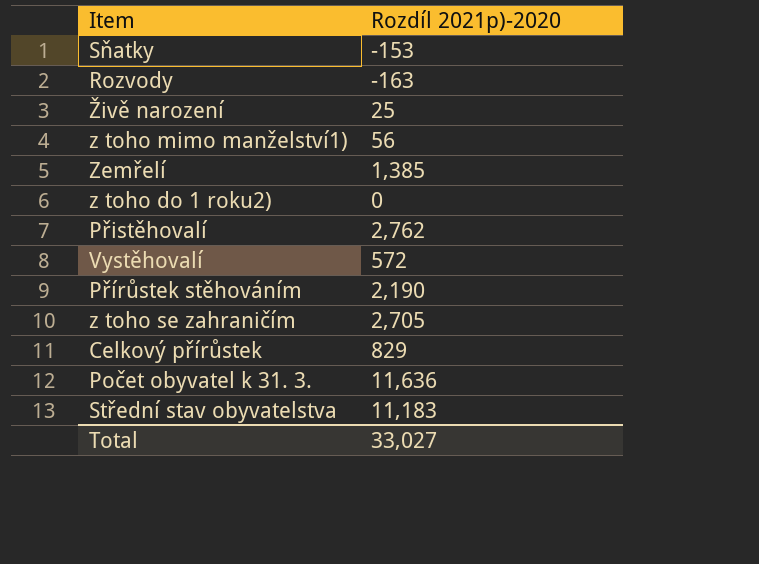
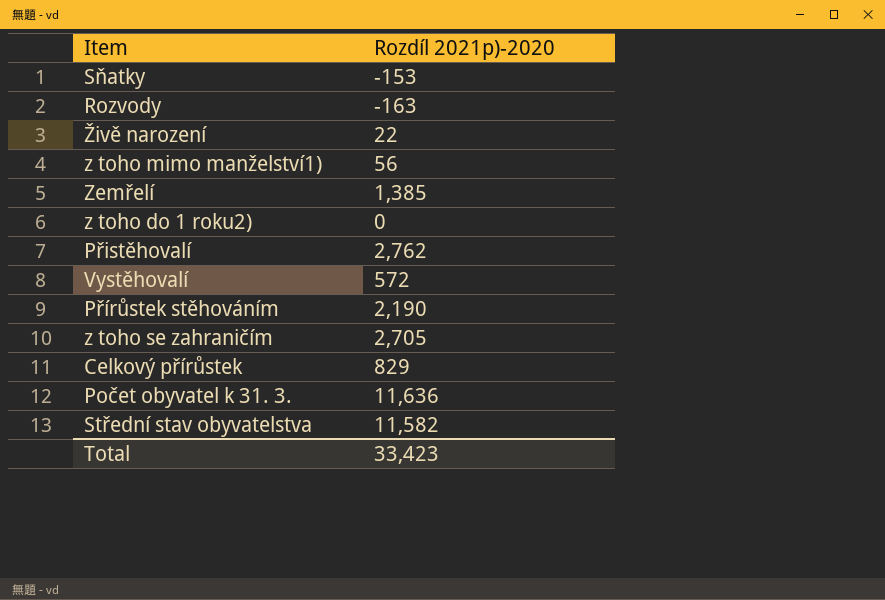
Živě narození | Rozdíl 2021p)-2020: 25 -> 22
Střední stav obyvatelstva | Rozdíl 2021p)-2020: 11,183 -> 11,582
Total | Rozdíl 2021p)-2020: 33,027 -> 33,423

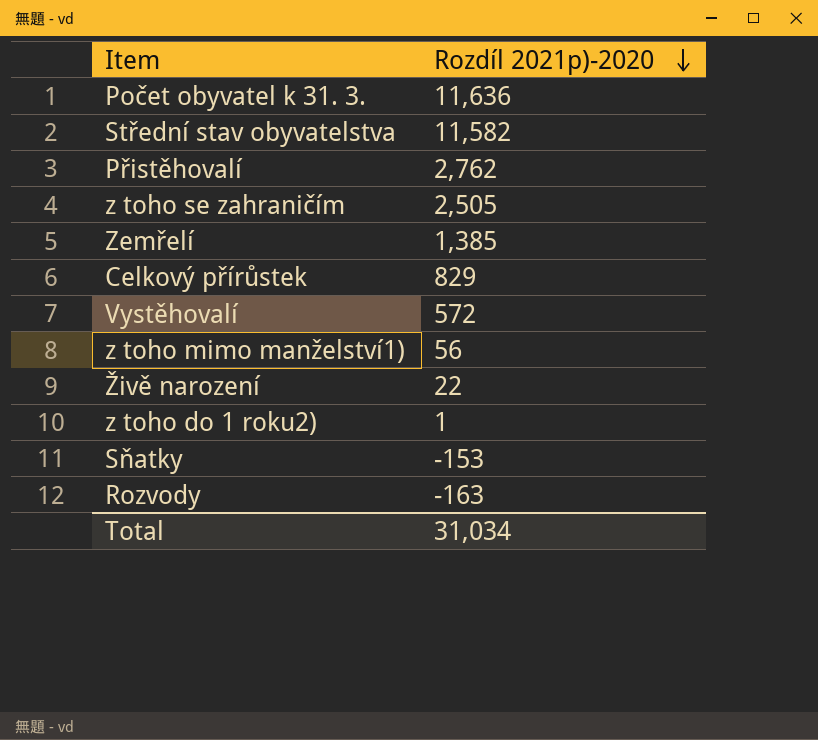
row order: none -> Rozdíl 2021p)-2020 descending
row Přírůstek stěhováním: 2,190 -> none
z toho se zahraničím | Rozdíl 2021p)-2020: 2,705 -> 2,505
z toho do 1 roku2) | Rozdíl 2021p)-2020: 0 -> 1
Total | Rozdíl 2021p)-2020: 33,423 -> 31,034

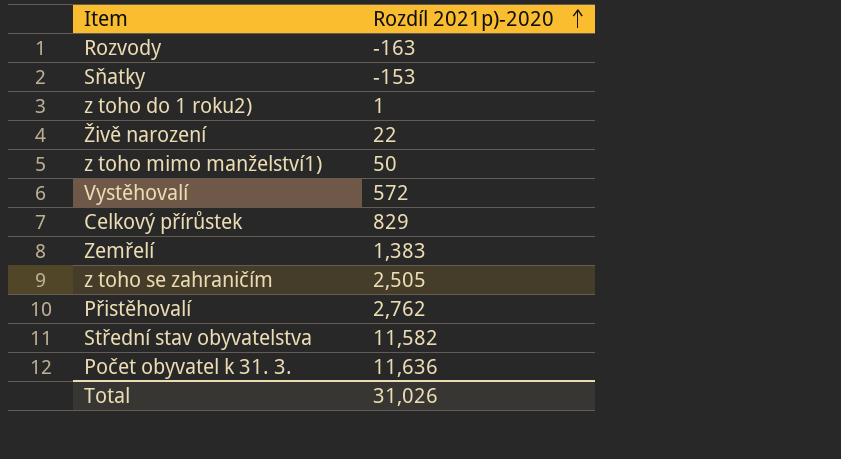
row order: Rozdíl 2021p)-2020 descending -> Rozdíl 2021p)-2020 ascending
z toho mimo manželství1) | Rozdíl 2021p)-2020: 56 -> 50
Zemřelí | Rozdíl 2021p)-2020: 1,385 -> 1,383
Total | Rozdíl 2021p)-2020: 31,034 -> 31,026

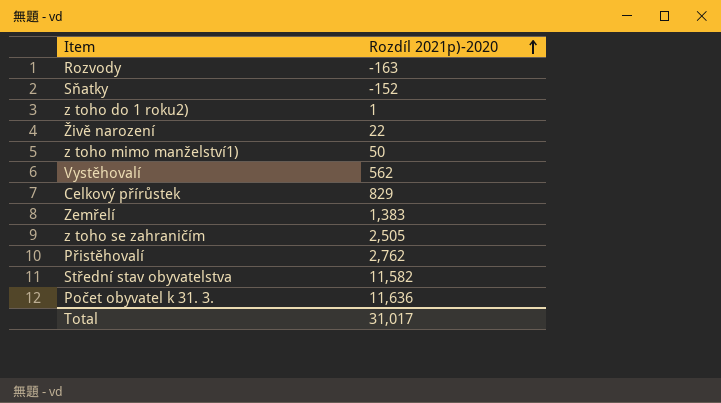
Sňatky | Rozdíl 2021p)-2020: -153 -> -152
Vystěhovalí | Rozdíl 2021p)-2020: 572 -> 562
Total | Rozdíl 2021p)-2020: 31,026 -> 31,017

